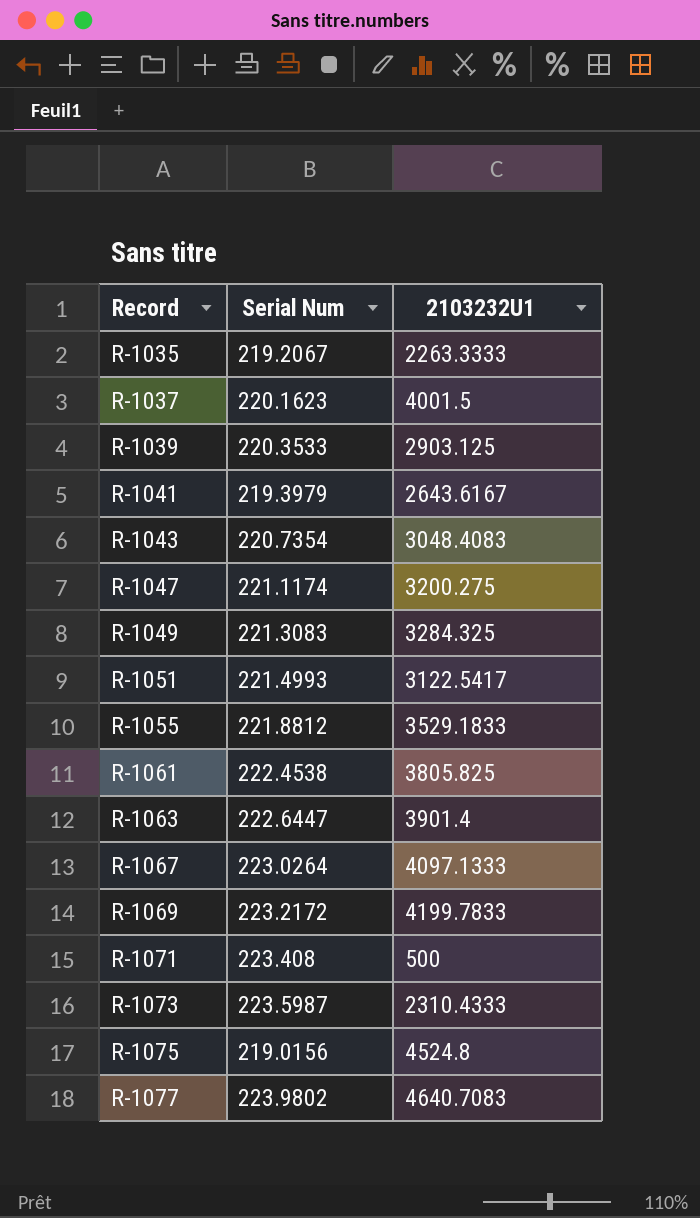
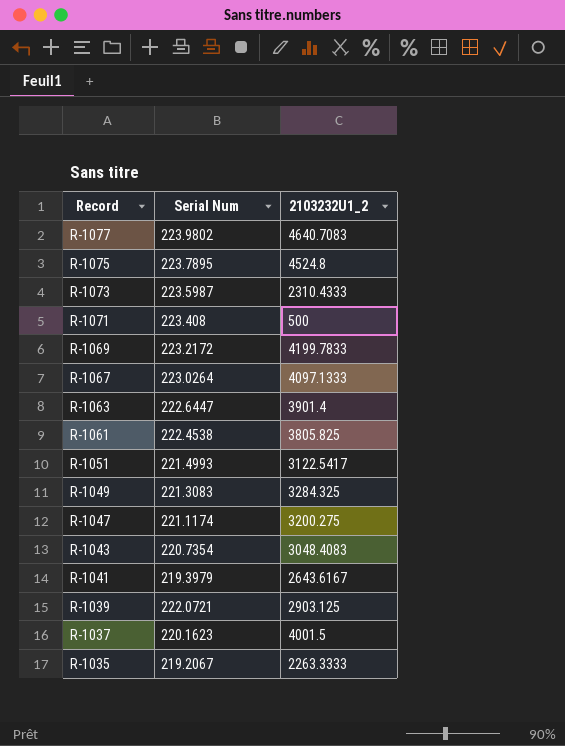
row order: Record ascending -> Record descending
column name: 2103232U1 -> 2103232U1_2
row R-1055: 221.8812 | 3529.1833 -> none
R-1075 | Serial Num: 219.0156 -> 223.7895
R-1039 | Serial Num: 220.3533 -> 222.0721

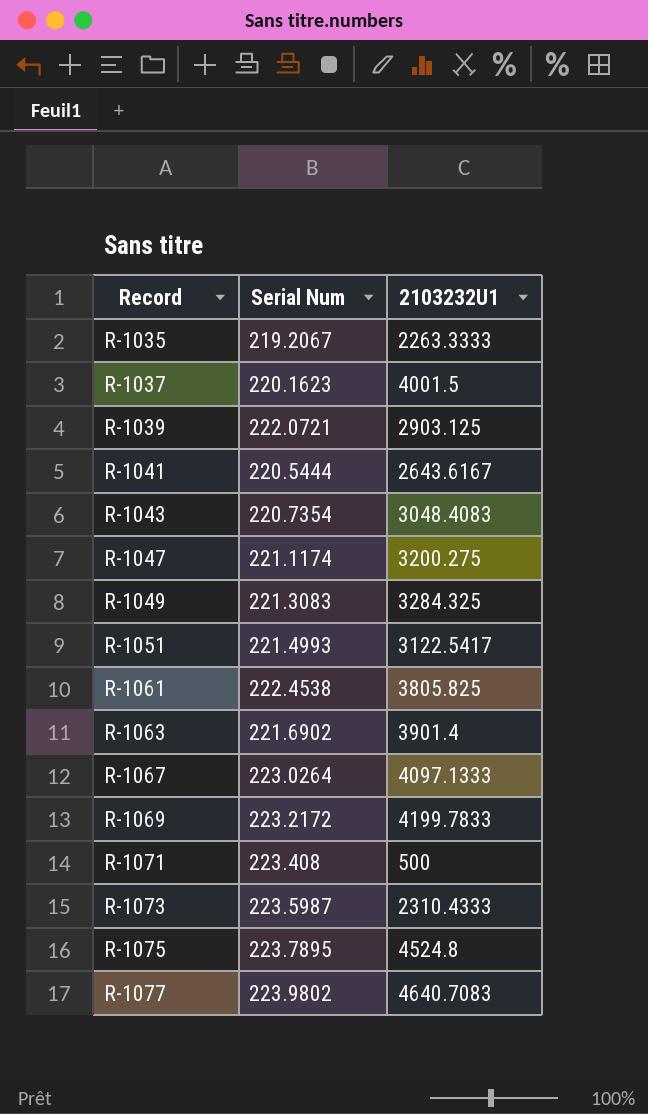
row order: Record descending -> Record ascending
column name: 2103232U1_2 -> 2103232U1
R-1041 | Serial Num: 219.3979 -> 220.5444
R-1063 | Serial Num: 222.6447 -> 221.6902

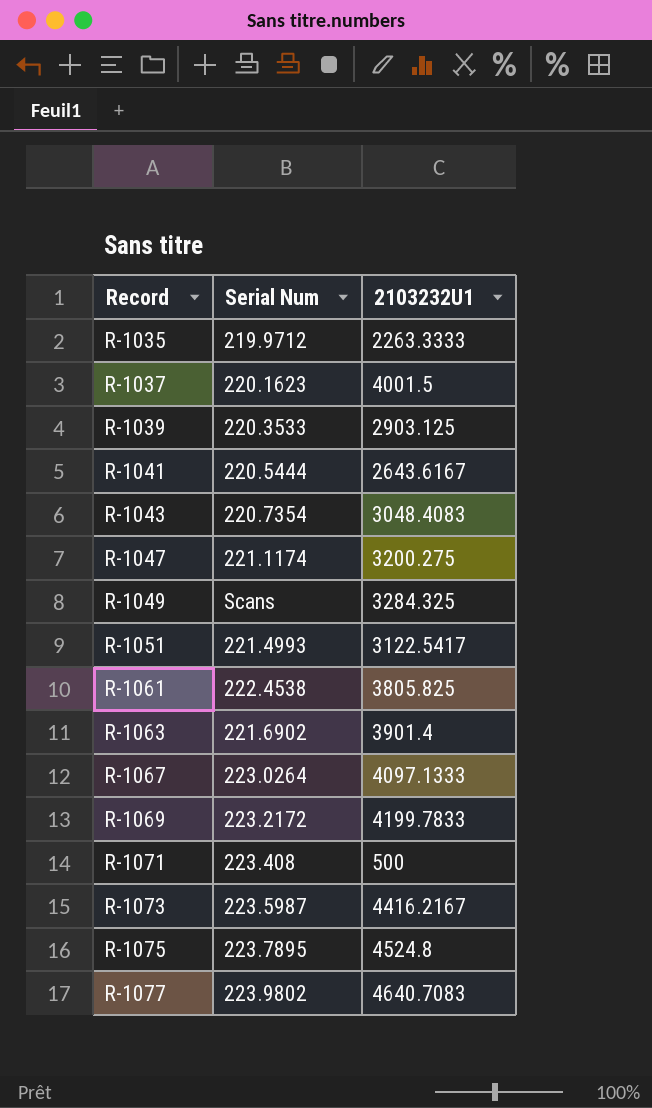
R-1035 | Serial Num: 219.2067 -> 219.9712
R-1039 | Serial Num: 222.0721 -> 220.3533
R-1049 | Serial Num: 221.3083 -> Scans
R-1073 | 2103232U1: 2310.4333 -> 4416.2167

